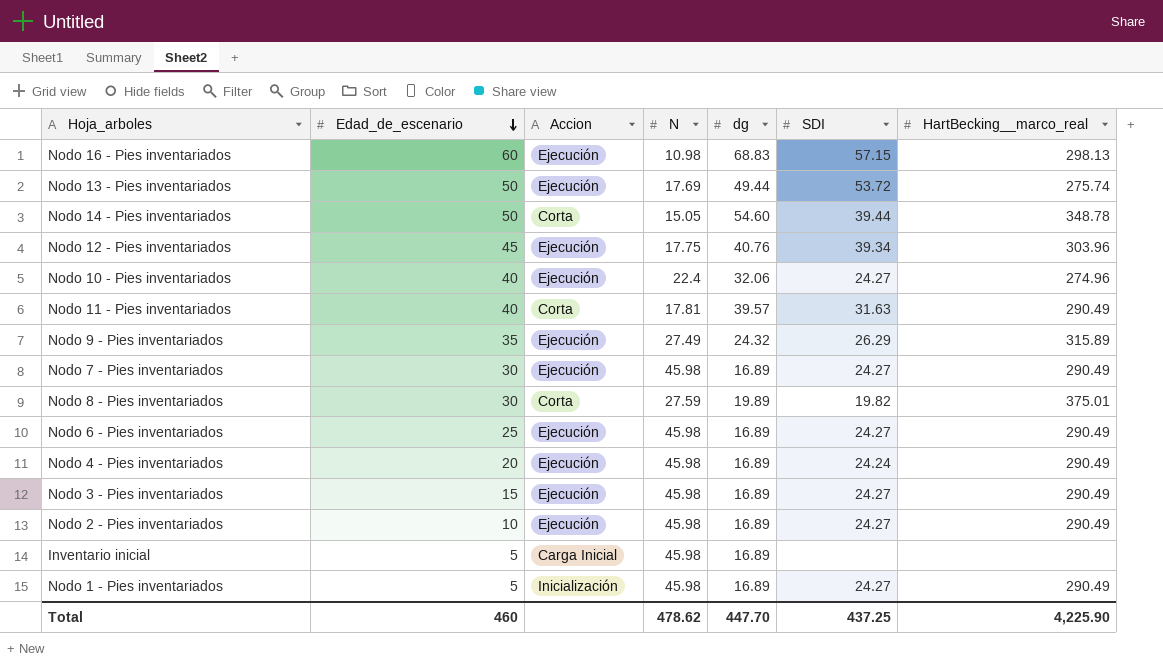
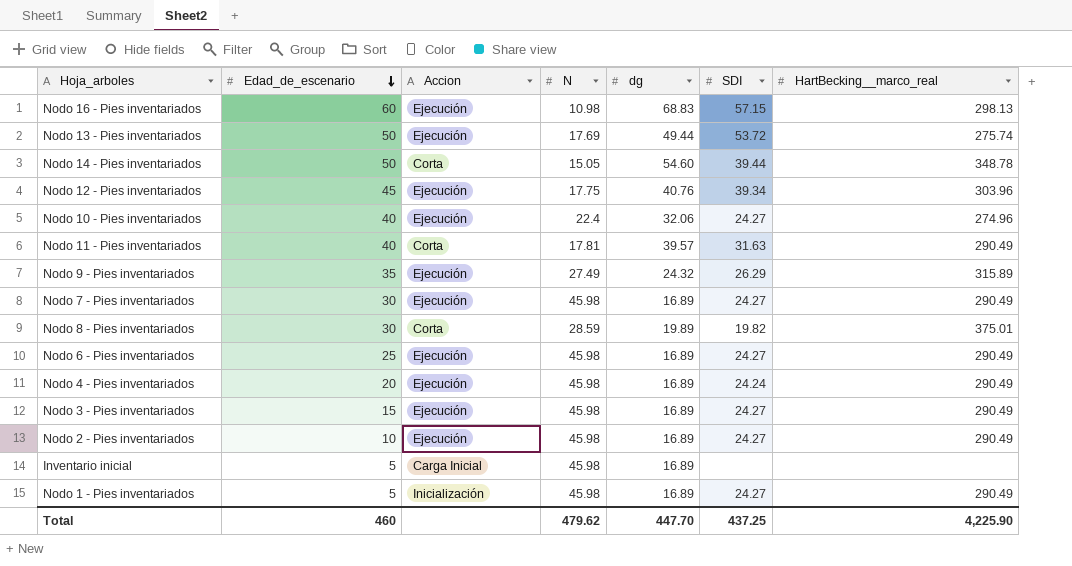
Nodo 8 - Pies inventariados | N: 27.59 -> 28.59
Total | N: 478.62 -> 479.62

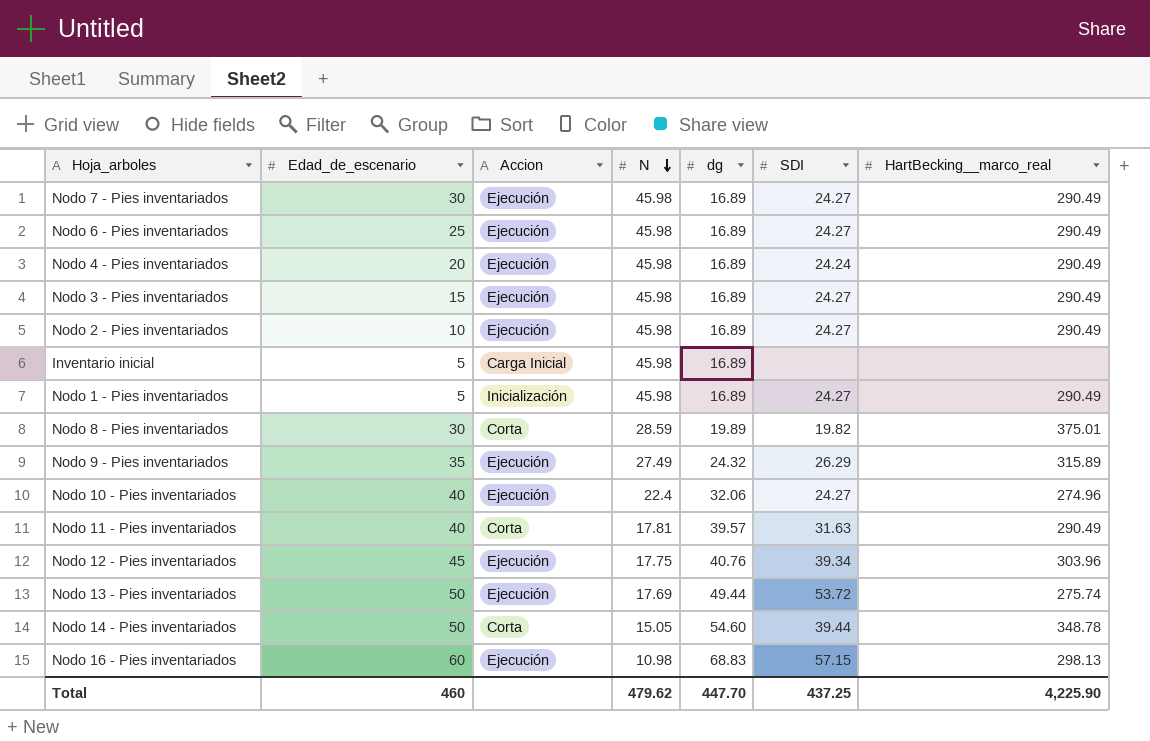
row order: Edad_de_escenario descending -> N descending

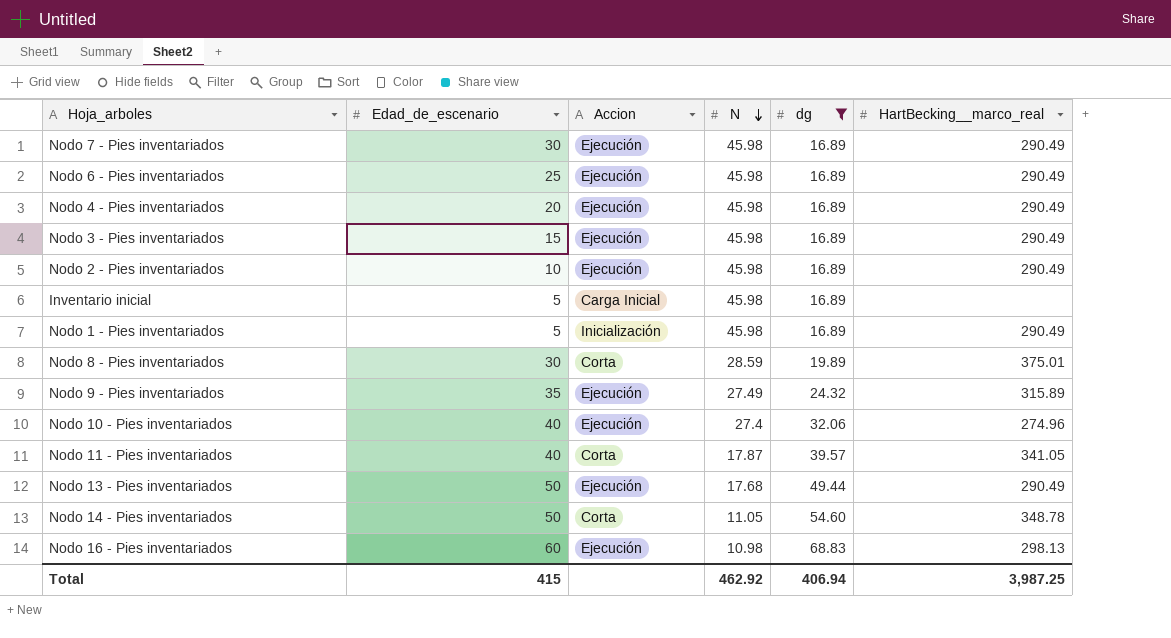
filter: none -> dg != 40.76
column SDI | position: 6 -> none
Nodo 10 - Pies inventariados | N: 22.4 -> 27.4
Nodo 11 - Pies inventariados | N: 17.81 -> 17.87
Nodo 11 - Pies inventariados | HartBecking__marco_real: 290.49 -> 341.05
Nodo 13 - Pies inventariados | N: 17.69 -> 17.68
Nodo 13 - Pies inventariados | HartBecking__marco_real: 275.74 -> 290.49
Nodo 14 - Pies inventariados | N: 15.05 -> 11.05
Total | Edad_de_escenario: 460 -> 415
Total | N: 479.62 -> 462.92
Total | dg: 447.70 -> 406.94
Total | HartBecking__marco_real: 4,225.90 -> 3,987.25

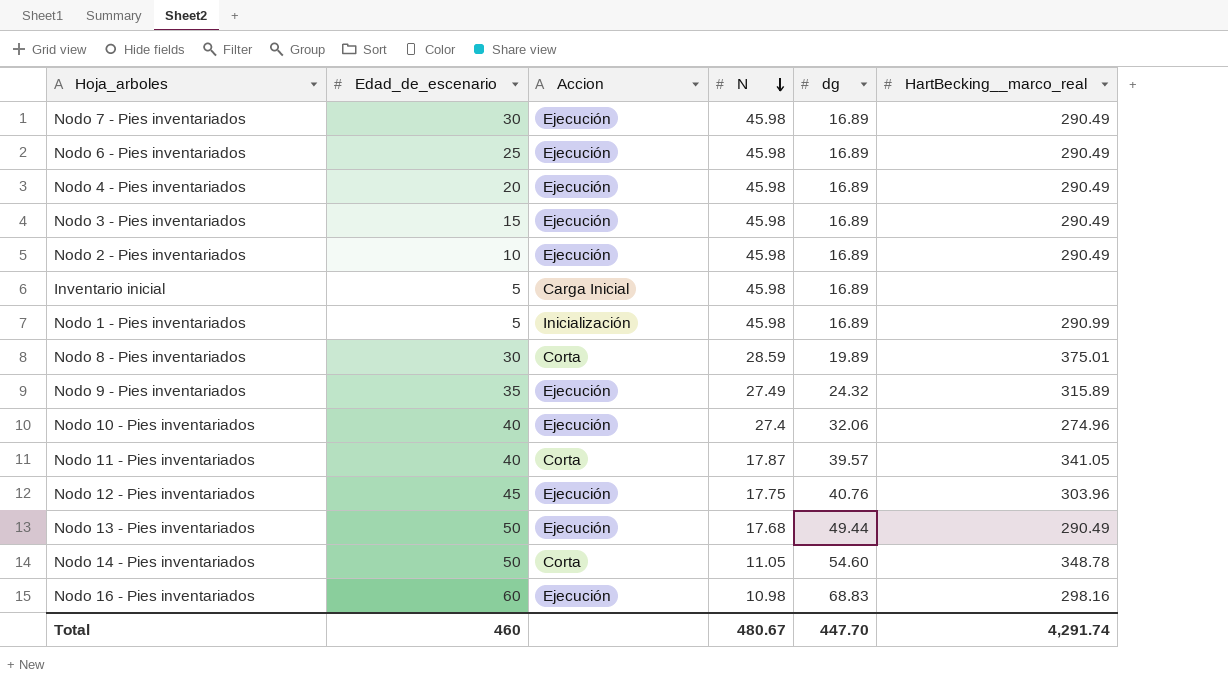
filter: dg != 40.76 -> none
Nodo 1 - Pies inventariados | HartBecking__marco_real: 290.49 -> 290.99
Nodo 16 - Pies inventariados | HartBecking__marco_real: 298.13 -> 298.16
Total | Edad_de_escenario: 415 -> 460
Total | N: 462.92 -> 480.67
Total | dg: 406.94 -> 447.70
Total | HartBecking__marco_real: 3,987.25 -> 4,291.74

